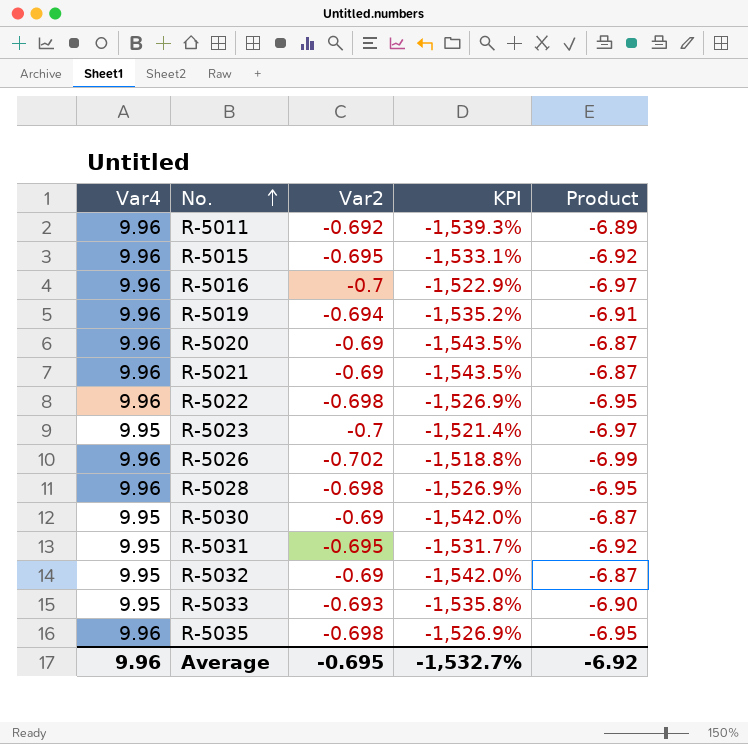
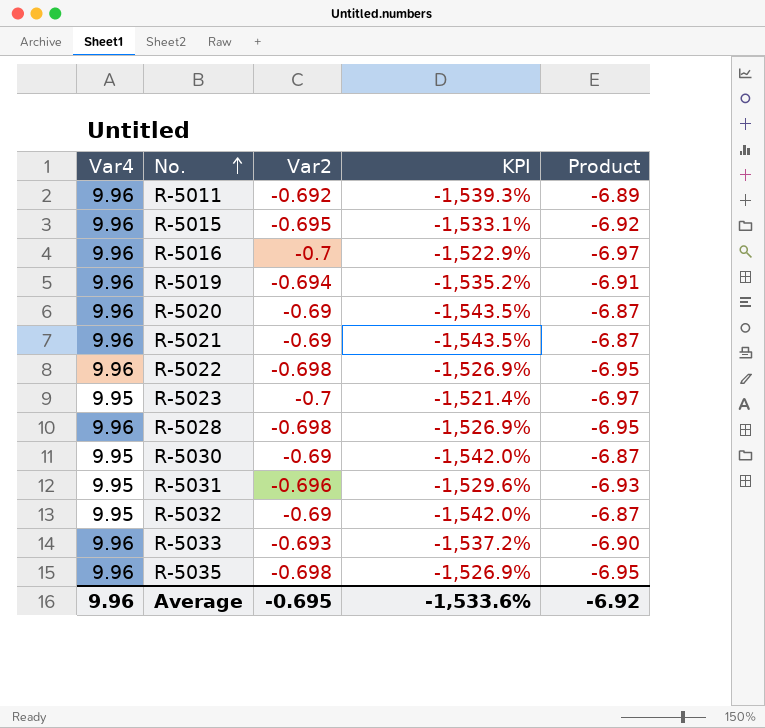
row R-5026: 9.96 | -0.702 | -1,518.8% | -6.99 -> none
R-5031 | Var2: -0.695 -> -0.696
R-5031 | KPI: -1,531.7% -> -1,529.6%
R-5031 | Product: -6.92 -> -6.93
R-5033 | Var4: 9.95 -> 9.96
R-5033 | KPI: -1,535.8% -> -1,537.2%
Average | KPI: -1,532.7% -> -1,533.6%

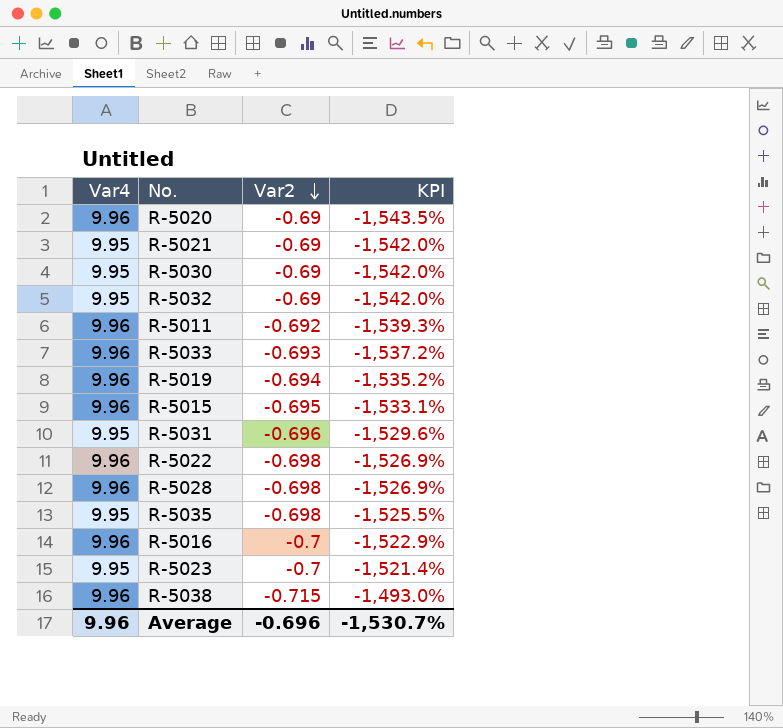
row order: No. ascending -> Var2 descending
column Product | formula: [Var4] * [Var2] -> none
R-5021 | Var4: 9.96 -> 9.95
R-5021 | KPI: -1,543.5% -> -1,542.0%
R-5035 | Var4: 9.96 -> 9.95
R-5035 | KPI: -1,526.9% -> -1,525.5%
row R-5038: none -> 9.96 | -0.715 | -1,493.0%
Average | Var2: -0.695 -> -0.696
Average | KPI: -1,533.6% -> -1,530.7%

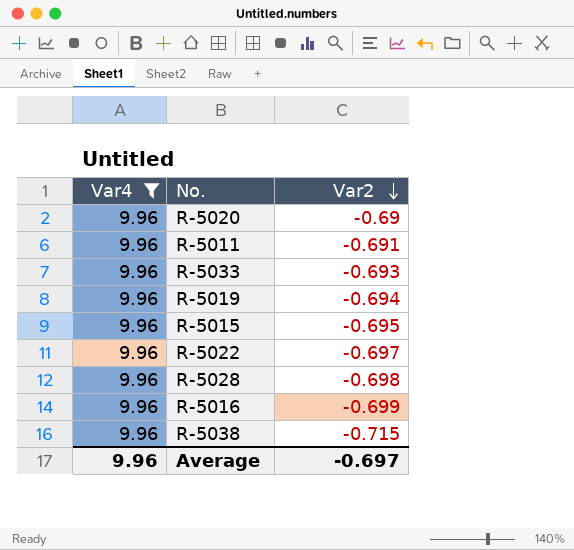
filter: none -> Var4 = 9.96
column KPI | formula: ([Var4] - [Var2]) / [Var2] -> none
R-5011 | Var2: -0.692 -> -0.691
R-5022 | Var2: -0.698 -> -0.697
R-5016 | Var2: -0.7 -> -0.699
Average | Var2: -0.696 -> -0.697

